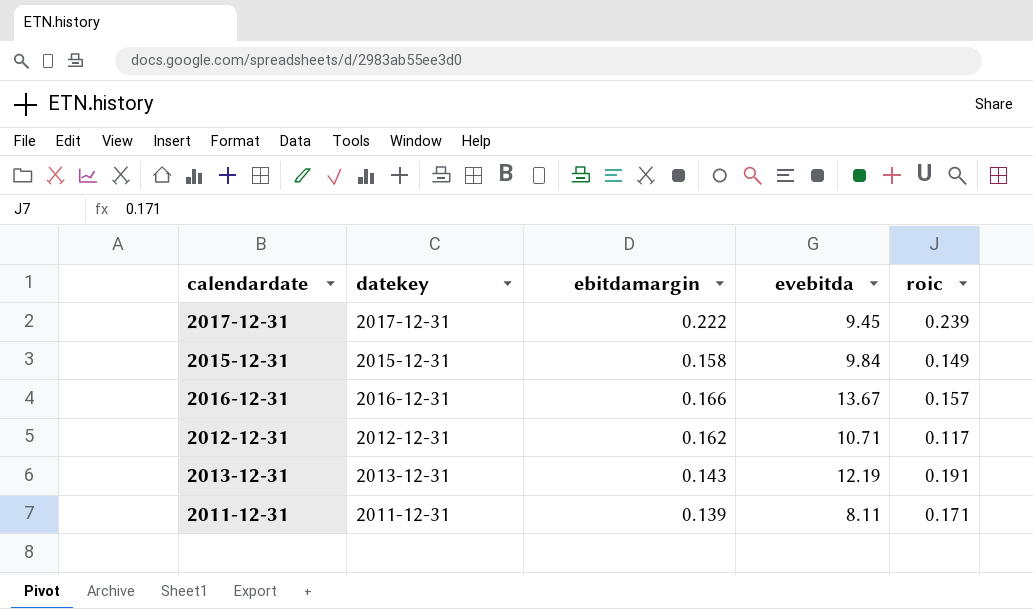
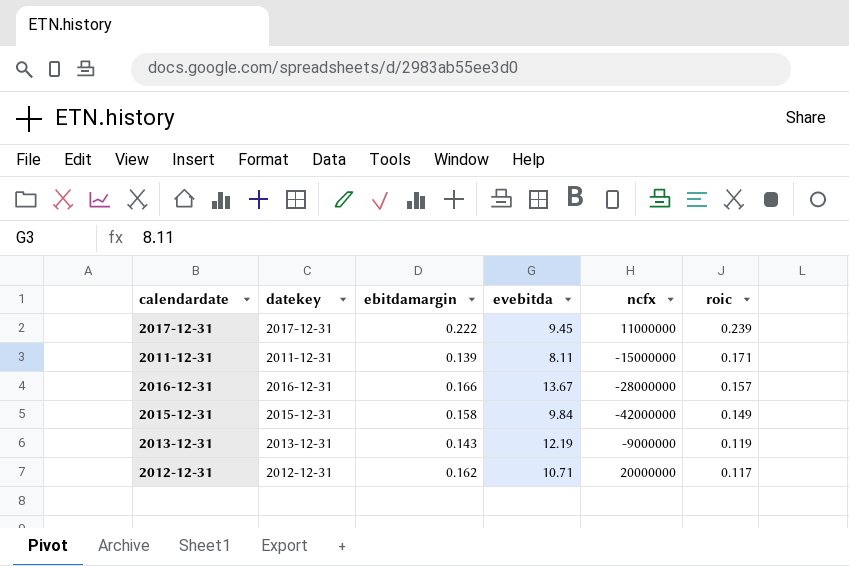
row order: none -> roic descending
column ncfx | position: none -> 5
2013-12-31 | roic: 0.191 -> 0.119

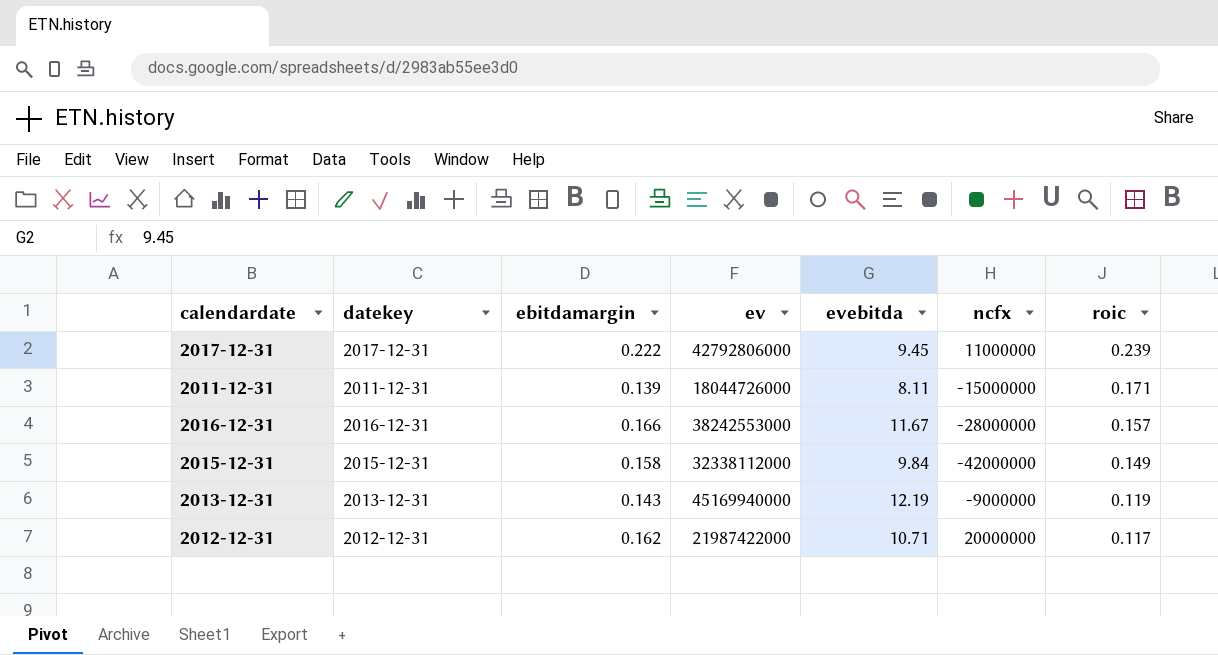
column ev | position: none -> 4
2016-12-31 | evebitda: 13.67 -> 11.67

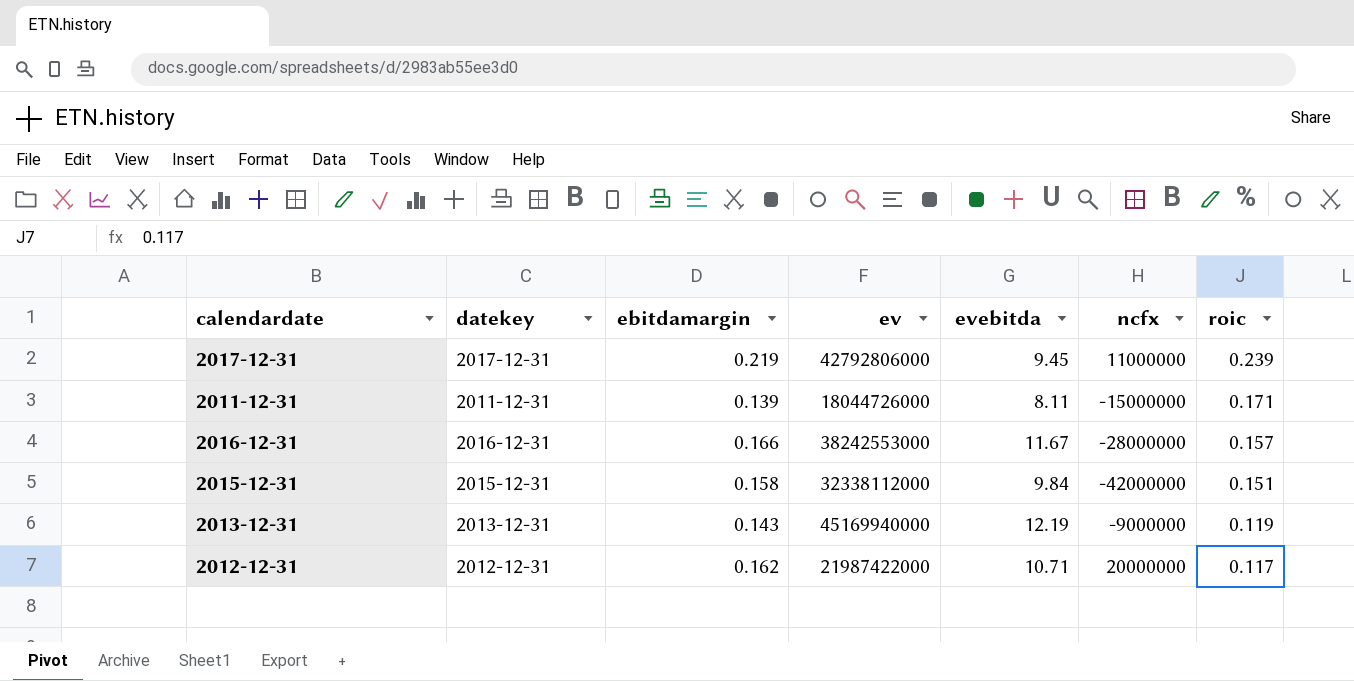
2017-12-31 | ebitdamargin: 0.222 -> 0.219
2015-12-31 | roic: 0.149 -> 0.151

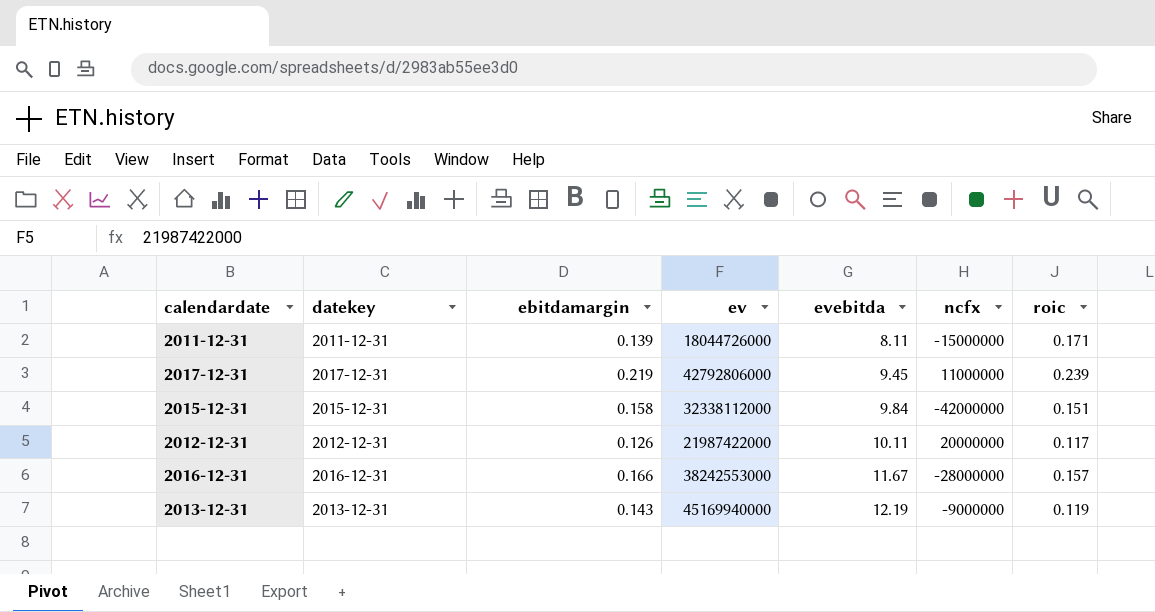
row order: roic descending -> evebitda ascending
2012-12-31 | ebitdamargin: 0.162 -> 0.126
2012-12-31 | evebitda: 10.71 -> 10.11

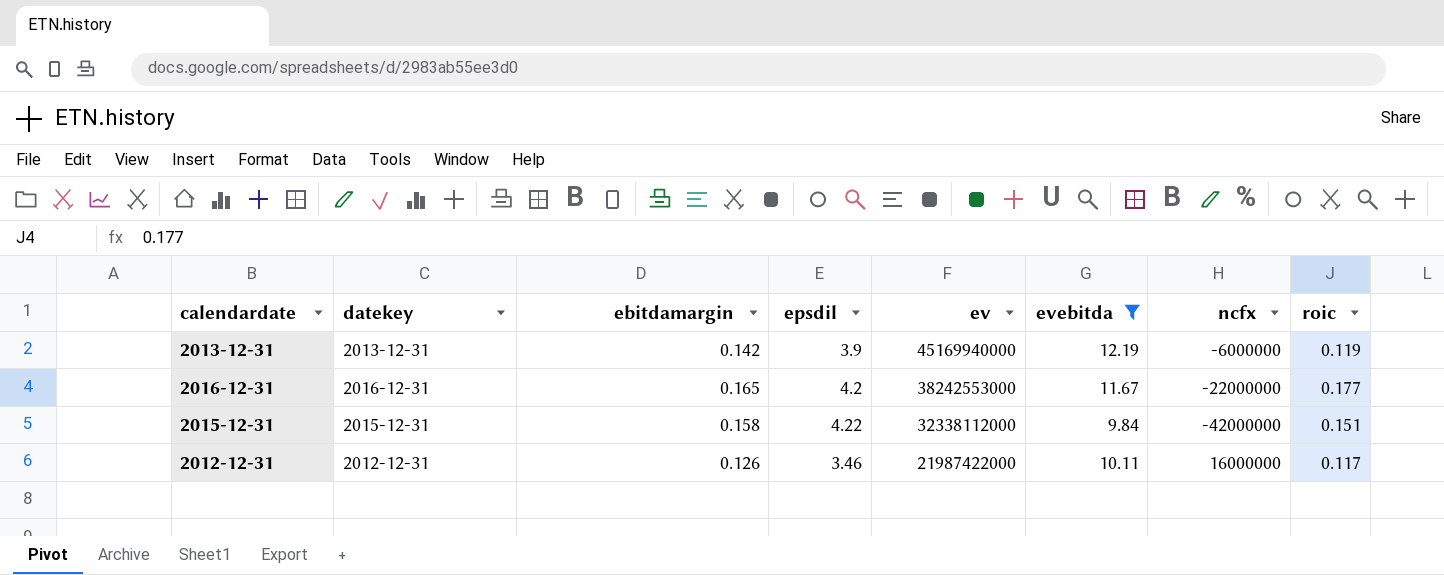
filter: none -> evebitda >= 9.84
row order: evebitda ascending -> ev descending
column epsdil | position: none -> 4
2013-12-31 | ebitdamargin: 0.143 -> 0.142
2013-12-31 | ncfx: -9000000 -> -6000000
2016-12-31 | ebitdamargin: 0.166 -> 0.165
2016-12-31 | ncfx: -28000000 -> -22000000
2016-12-31 | roic: 0.157 -> 0.177
2012-12-31 | ncfx: 20000000 -> 16000000

